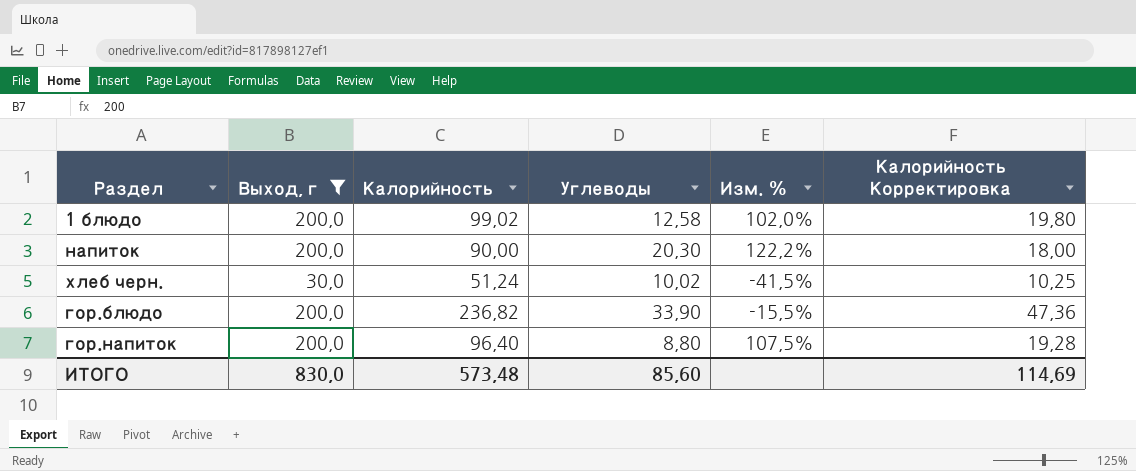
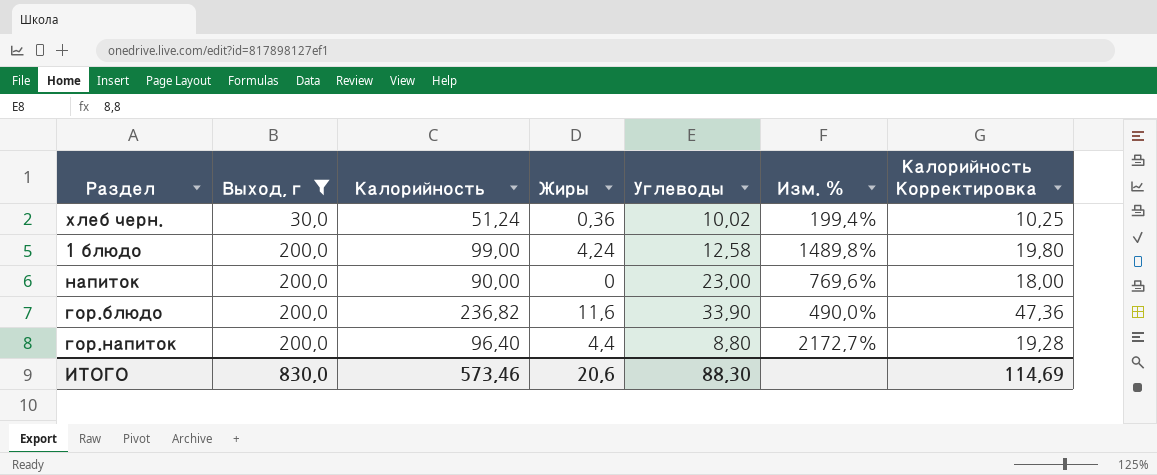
row order: none -> Выход, г ascending
column Жиры | position: none -> 4
column Изм. % | formula: ([Выход, г] - [Калорийность]) / [Калорийность] -> ([Выход, г] - [Углеводы]) / [Углеводы]
1 блюдо | Калорийность: 99,02 -> 99,00
напиток | Углеводы: 20,30 -> 23,00
ИТОГО | Калорийность: 573,48 -> 573,46
ИТОГО | Углеводы: 85,60 -> 88,30

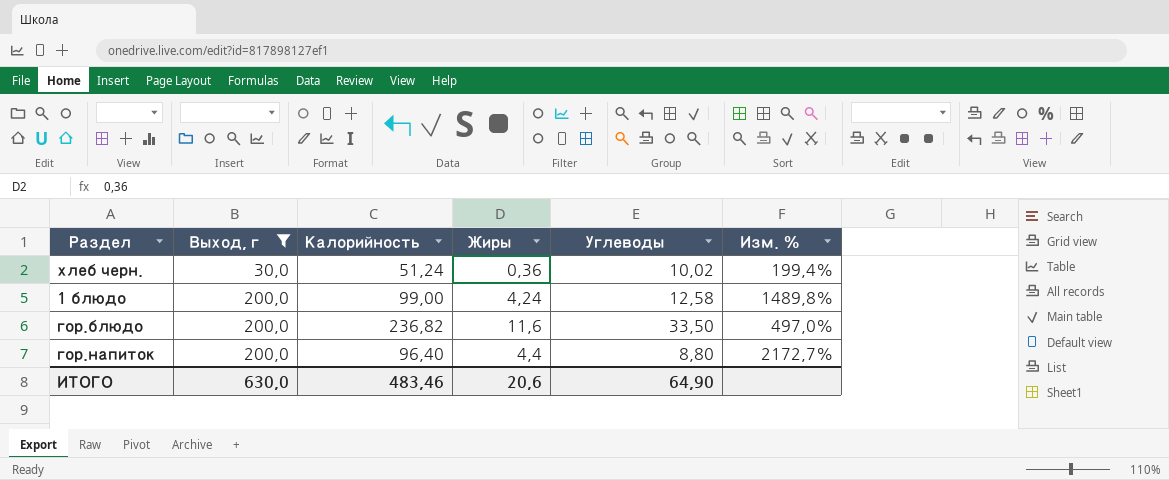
column Калорийность Корректировка | formula: [Калорийность] * 0,2 -> none
row напиток: 200,0 | 90,00 | 0 | 23,00 | 769,6% | 18,00 -> none
гор.блюдо | Углеводы: 33,90 -> 33,50
гор.блюдо | Изм. %: 490,0% -> 497,0%
ИТОГО | Выход, г: 830,0 -> 630,0
ИТОГО | Калорийность: 573,46 -> 483,46
ИТОГО | Углеводы: 88,30 -> 64,90

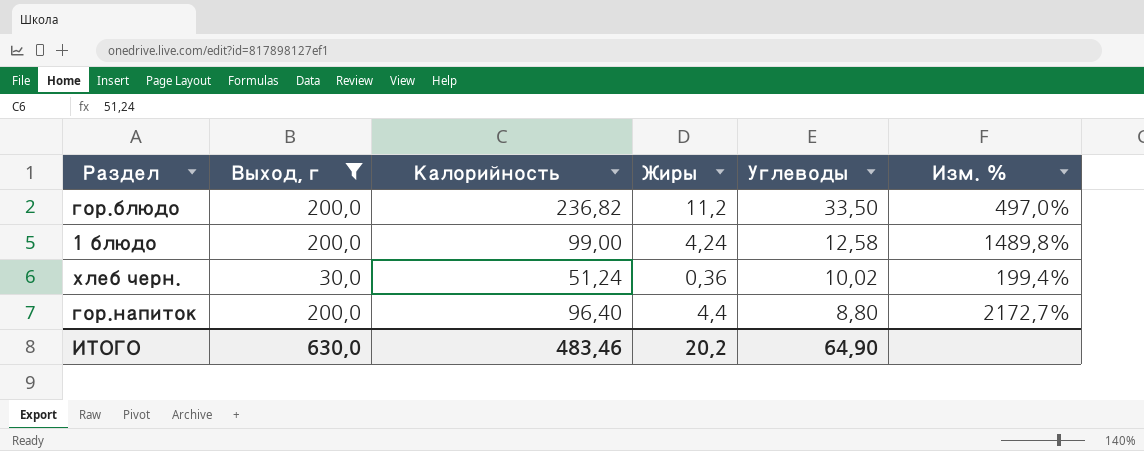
row order: Выход, г ascending -> Углеводы descending
гор.блюдо | Жиры: 11,6 -> 11,2
ИТОГО | Жиры: 20,6 -> 20,2

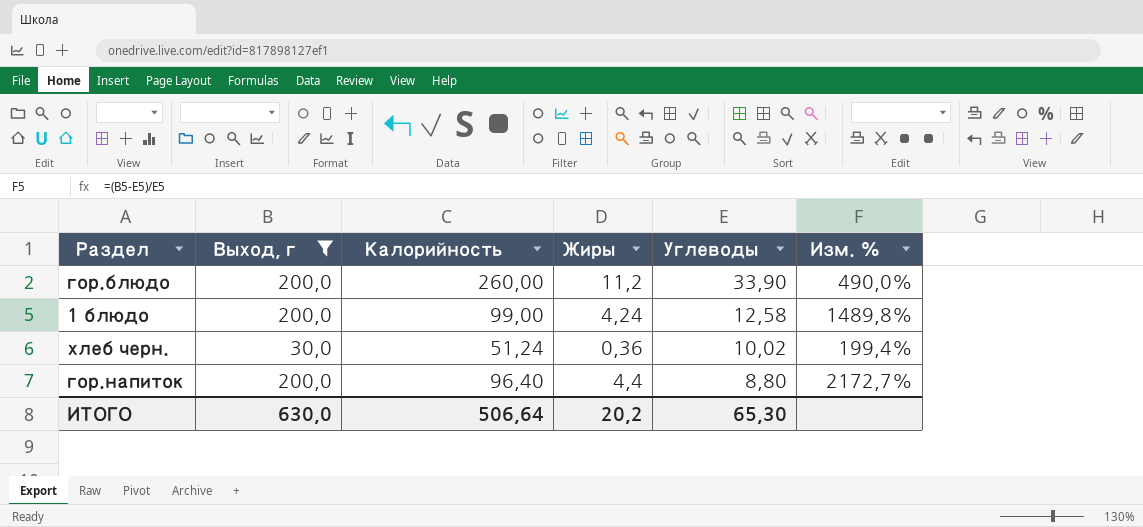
гор.блюдо | Калорийность: 236,82 -> 260,00
гор.блюдо | Углеводы: 33,50 -> 33,90
гор.блюдо | Изм. %: 497,0% -> 490,0%
ИТОГО | Калорийность: 483,46 -> 506,64
ИТОГО | Углеводы: 64,90 -> 65,30

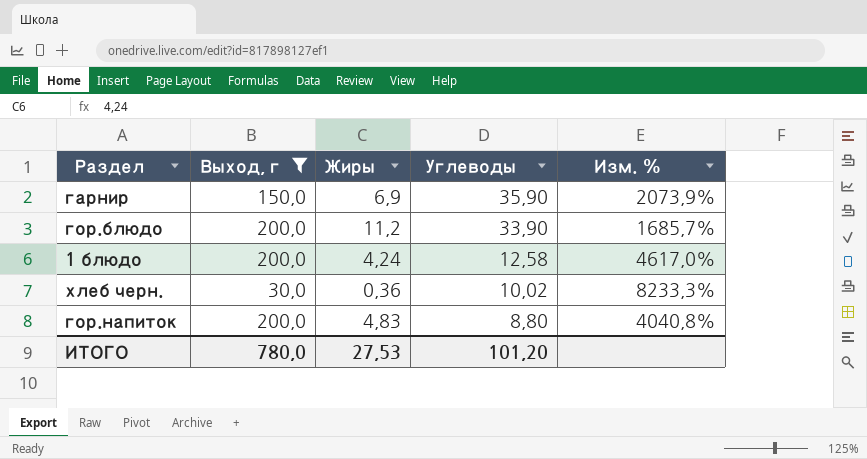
column Калорийность | position: 3 -> none
column Изм. % | formula: ([Выход, г] - [Углеводы]) / [Углеводы] -> ([Выход, г] - [Жиры]) / [Жиры]
row гарнир: none -> 150,0 | 6,9 | 35,90 | 2073,9%
гор.напиток | Жиры: 4,4 -> 4,83
ИТОГО | Выход, г: 630,0 -> 780,0
ИТОГО | Жиры: 20,2 -> 27,53
ИТОГО | Углеводы: 65,30 -> 101,20

